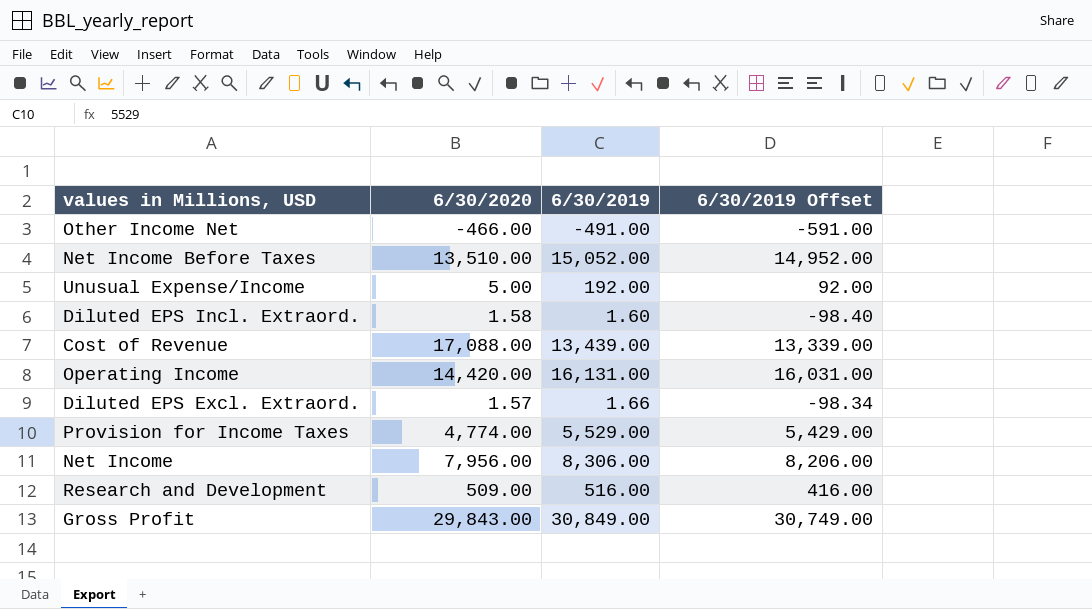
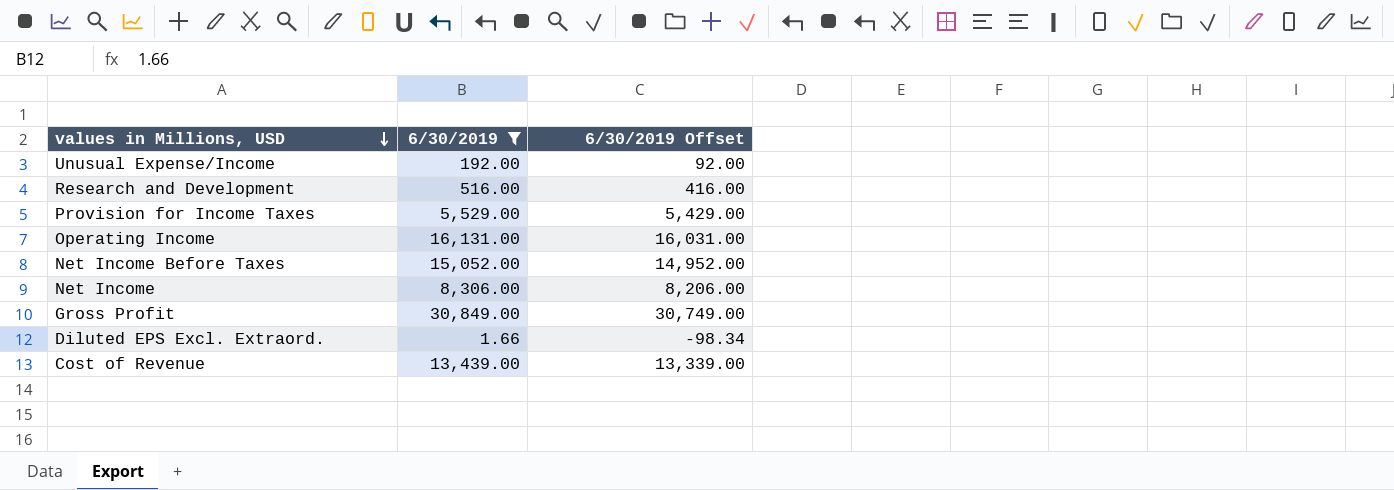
filter: none -> 6/30/2019 >= 1.66
row order: none -> values in Millions, USD descending
column 6/30/2020 | position: 2 -> none

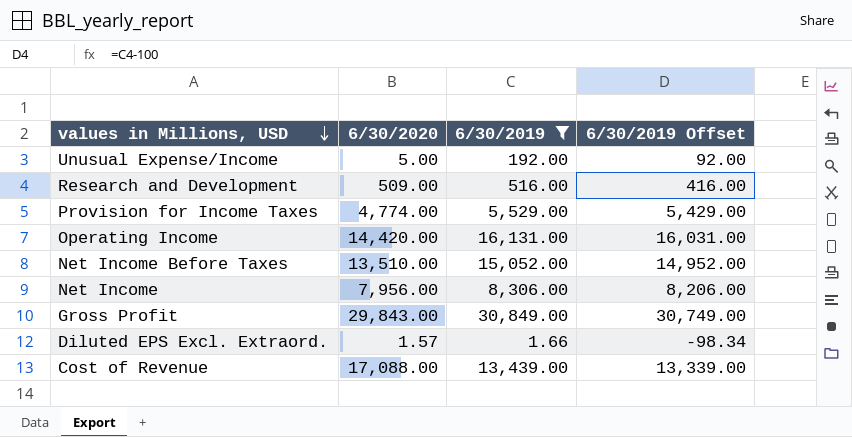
column 6/30/2020 | position: none -> 2

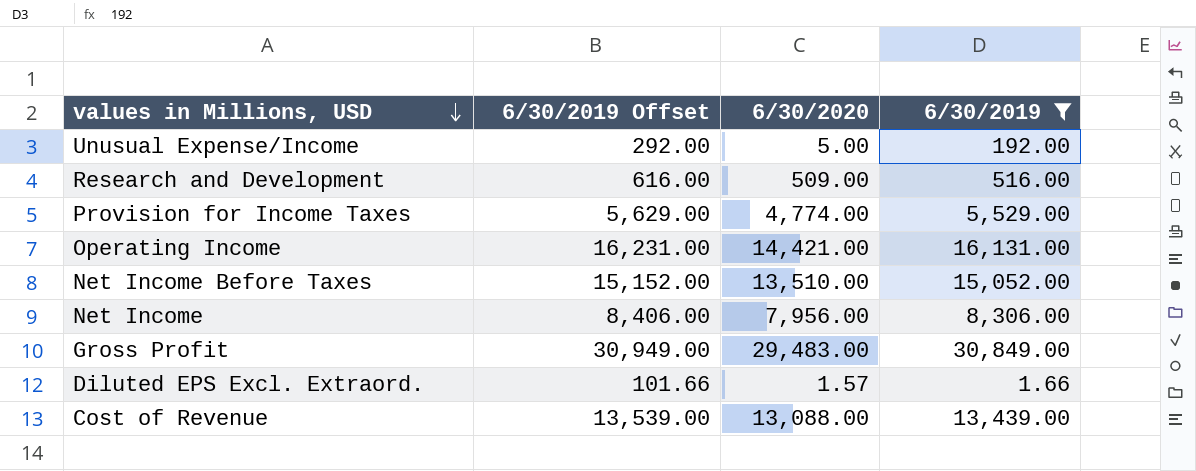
column 6/30/2019 Offset | formula: [6/30/2019] - 100 -> [6/30/2019] + 100
column 6/30/2019 Offset | position: 4 -> 2
Operating Income | 6/30/2020: 14,420.00 -> 14,421.00
Gross Profit | 6/30/2020: 29,843.00 -> 29,483.00
Cost of Revenue | 6/30/2020: 17,088.00 -> 13,088.00

